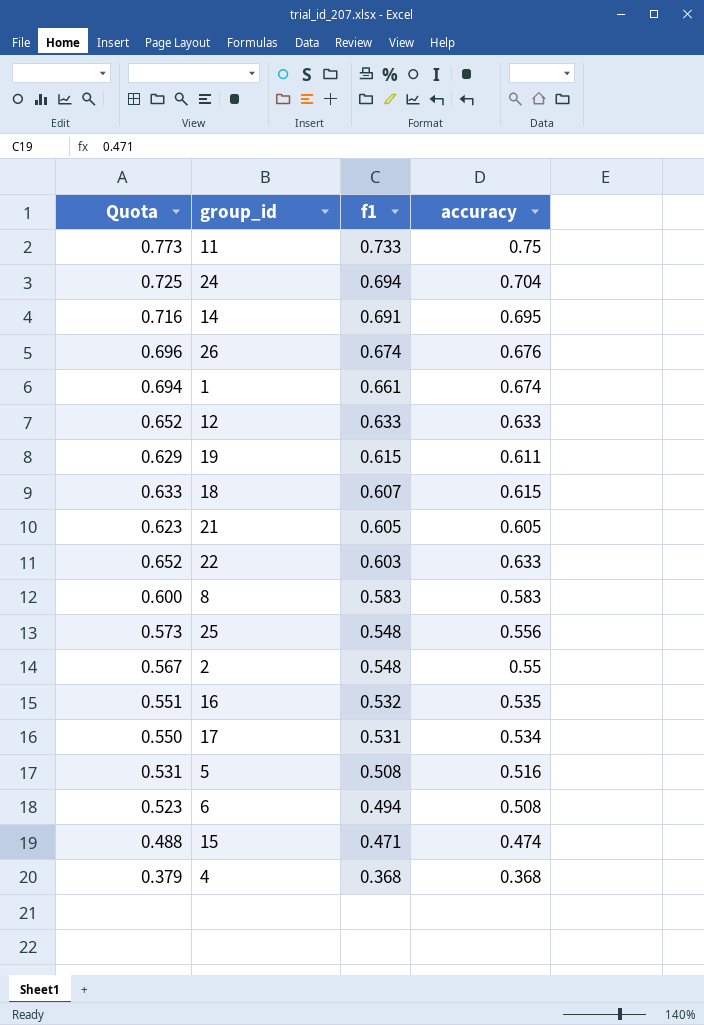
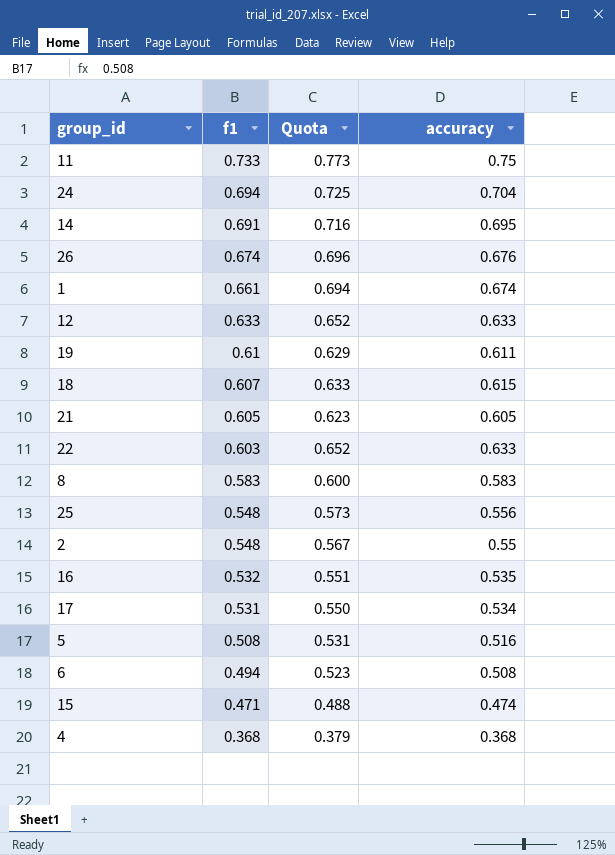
column Quota | position: 1 -> 3
19 | f1: 0.615 -> 0.61

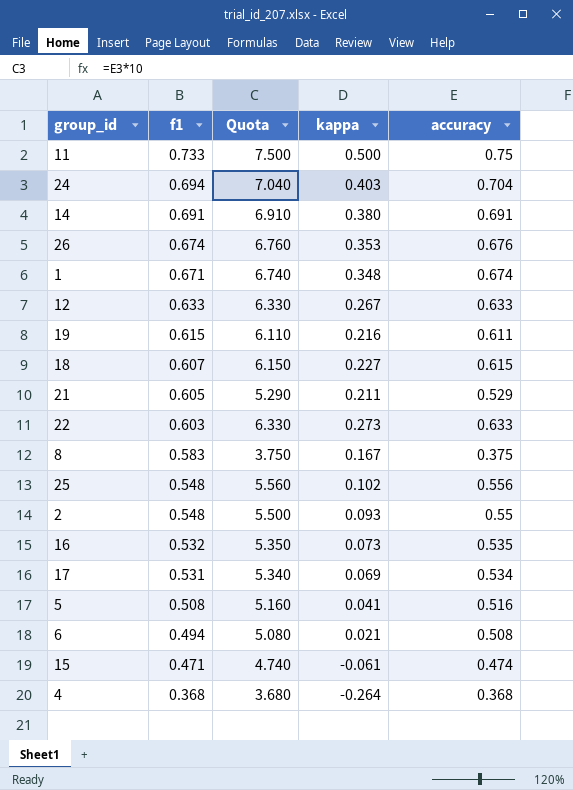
column Quota | formula: [accuracy] * 1.03 -> [accuracy] * 10
column kappa | position: none -> 4
14 | accuracy: 0.695 -> 0.691
1 | f1: 0.661 -> 0.671
19 | f1: 0.61 -> 0.615
21 | accuracy: 0.605 -> 0.529
8 | accuracy: 0.583 -> 0.375

